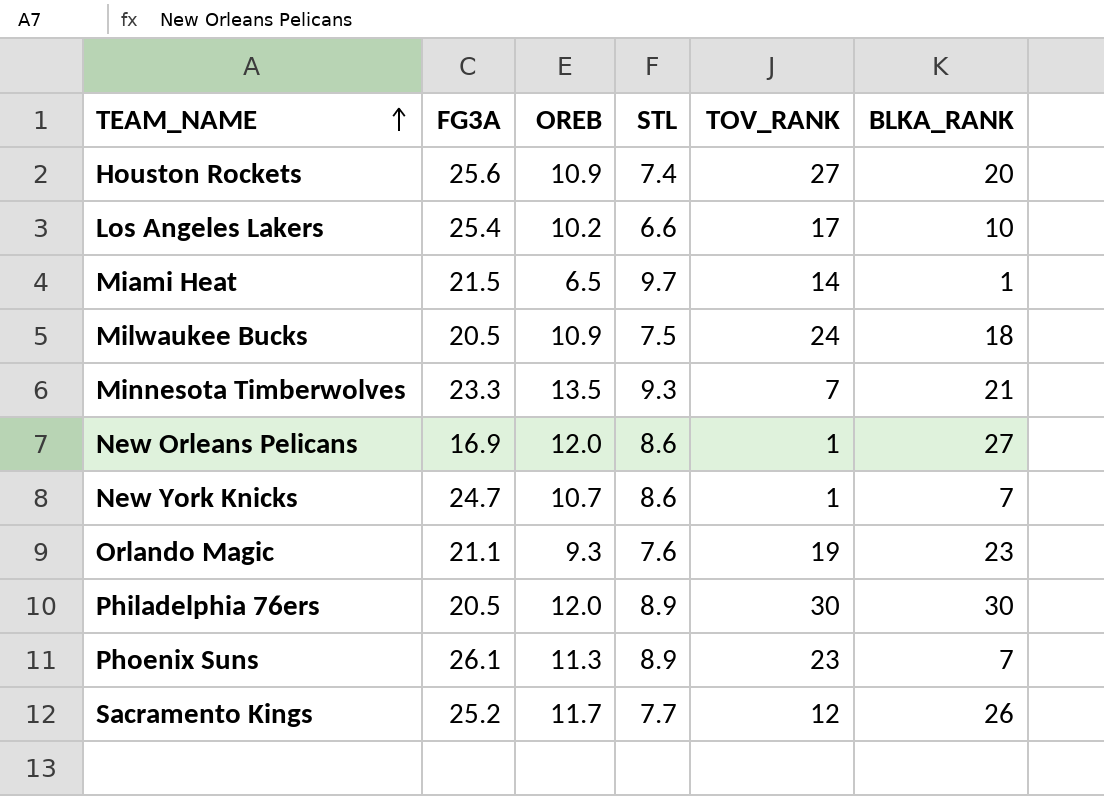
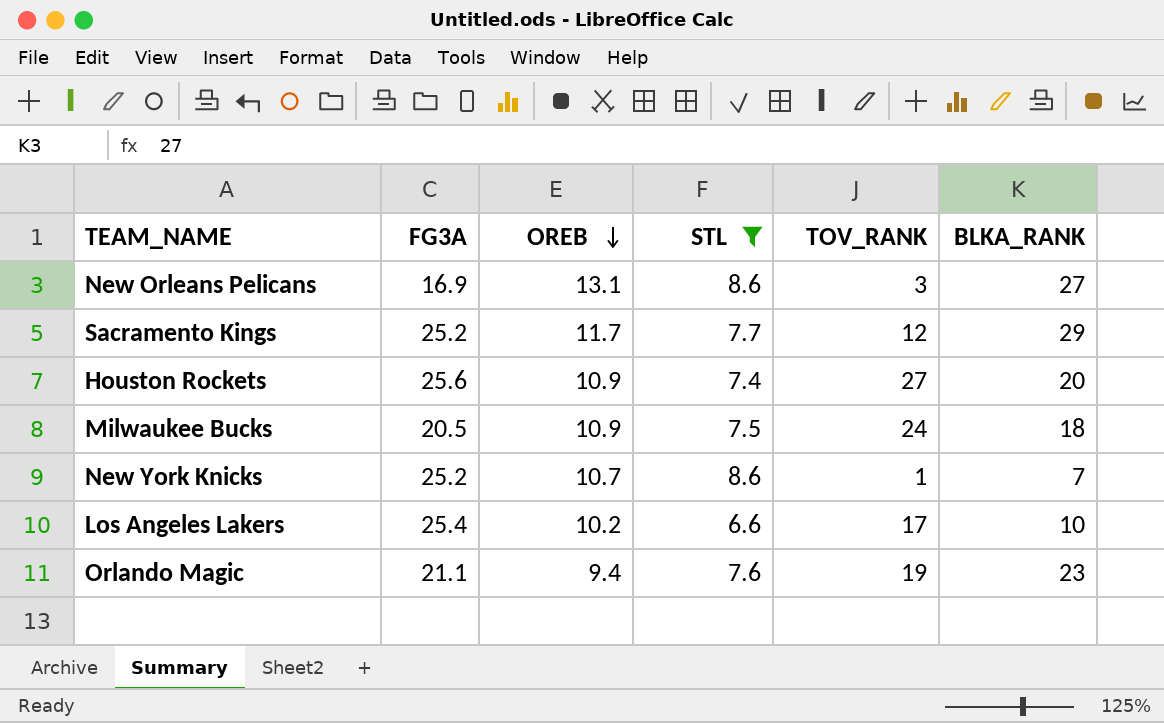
filter: none -> STL <= 8.6
row order: TEAM_NAME ascending -> OREB descending
New Orleans Pelicans | OREB: 12.0 -> 13.1
New Orleans Pelicans | TOV_RANK: 1 -> 3
Sacramento Kings | BLKA_RANK: 26 -> 29
New York Knicks | FG3A: 24.7 -> 25.2
Orlando Magic | OREB: 9.3 -> 9.4

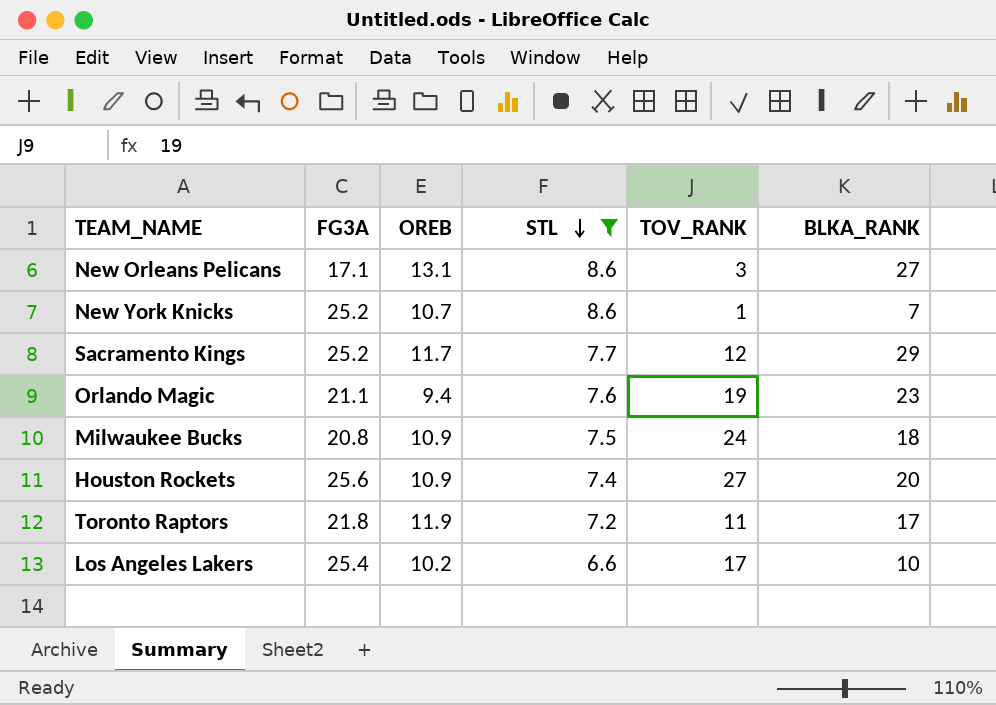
row order: OREB descending -> STL descending
New Orleans Pelicans | FG3A: 16.9 -> 17.1
Milwaukee Bucks | FG3A: 20.5 -> 20.8
row Toronto Raptors: none -> 21.8 | 11.9 | 7.2 | 11 | 17

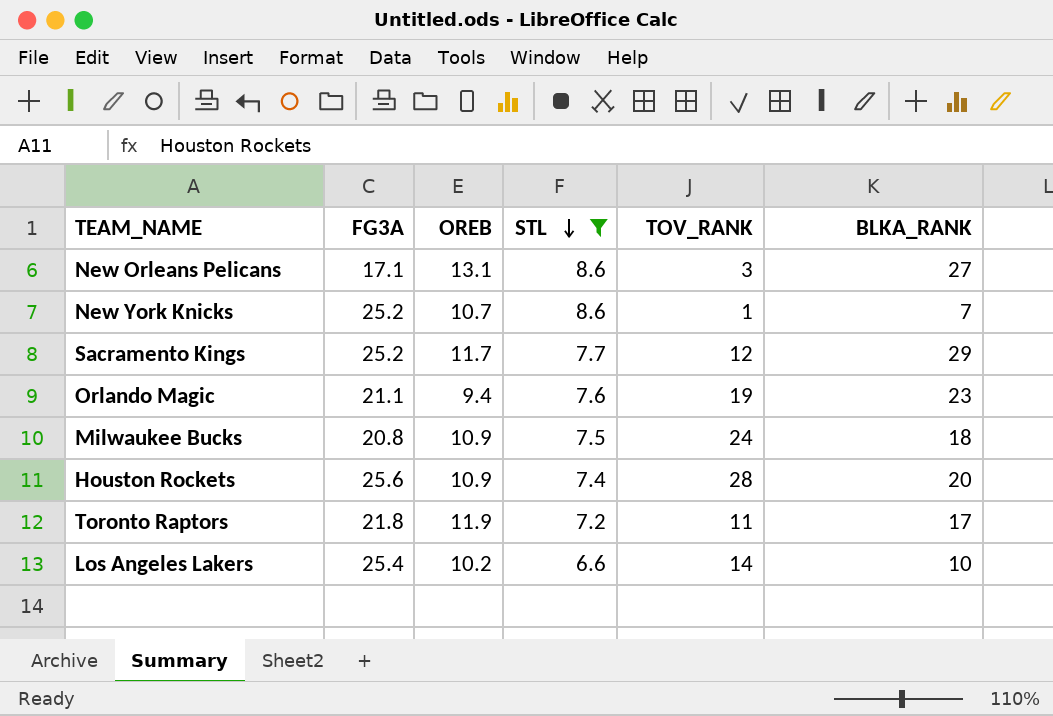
Houston Rockets | TOV_RANK: 27 -> 28
Los Angeles Lakers | TOV_RANK: 17 -> 14

